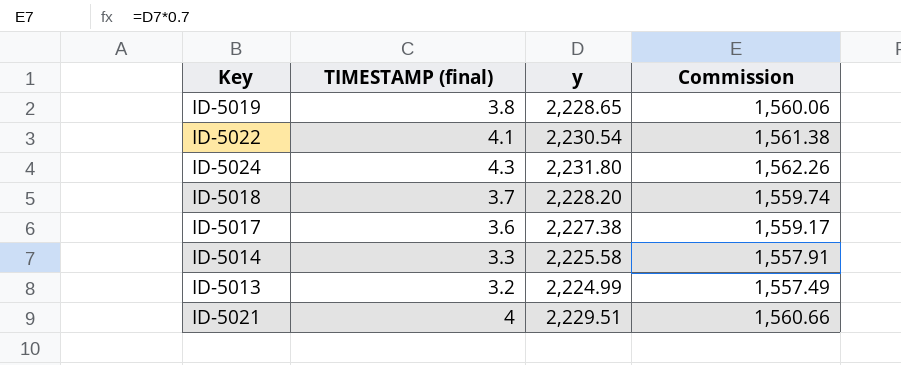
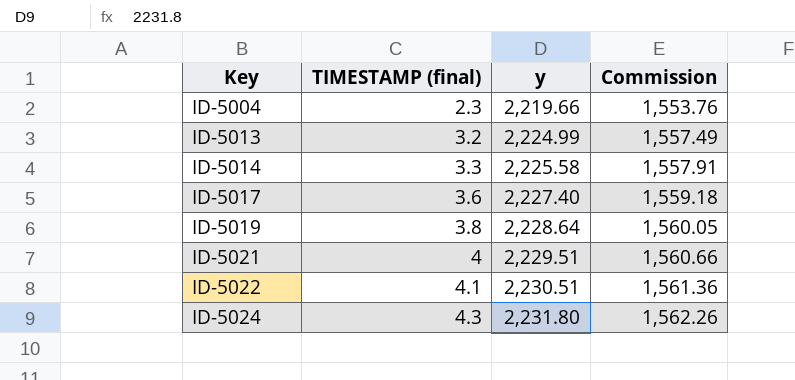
row order: none -> Key ascending
row ID-5018: 3.7 | 2,228.20 | 1,559.74 -> none
row ID-5004: none -> 2.3 | 2,219.66 | 1,553.76
ID-5017 | y: 2,227.38 -> 2,227.40
ID-5017 | Commission: 1,559.17 -> 1,559.18
ID-5019 | y: 2,228.65 -> 2,228.64
ID-5019 | Commission: 1,560.06 -> 1,560.05
ID-5022 | y: 2,230.54 -> 2,230.51
ID-5022 | Commission: 1,561.38 -> 1,561.36

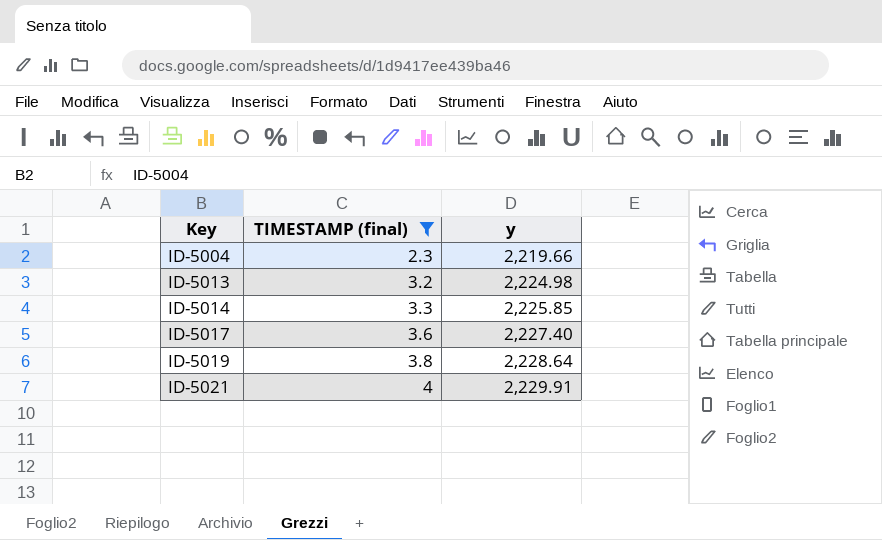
filter: none -> TIMESTAMP (final) <= 4
column Commission | formula: [y] * 0.7 -> none
ID-5013 | y: 2,224.99 -> 2,224.98
ID-5014 | y: 2,225.58 -> 2,225.85
ID-5021 | y: 2,229.51 -> 2,229.91

